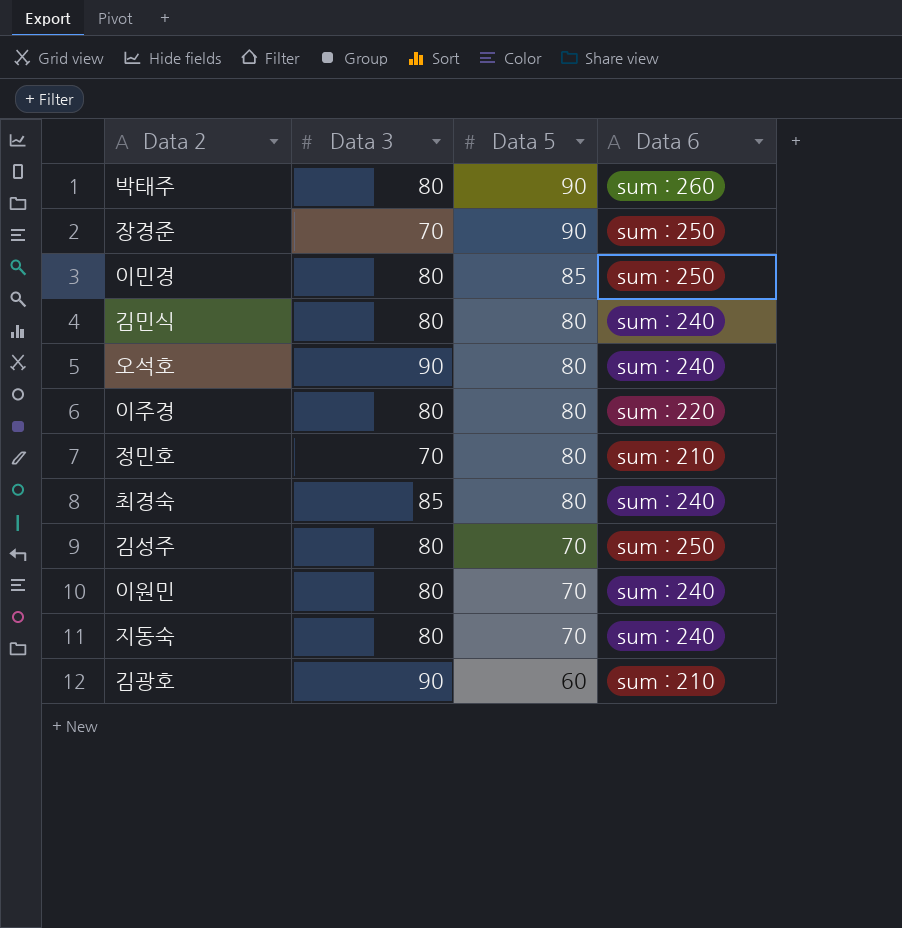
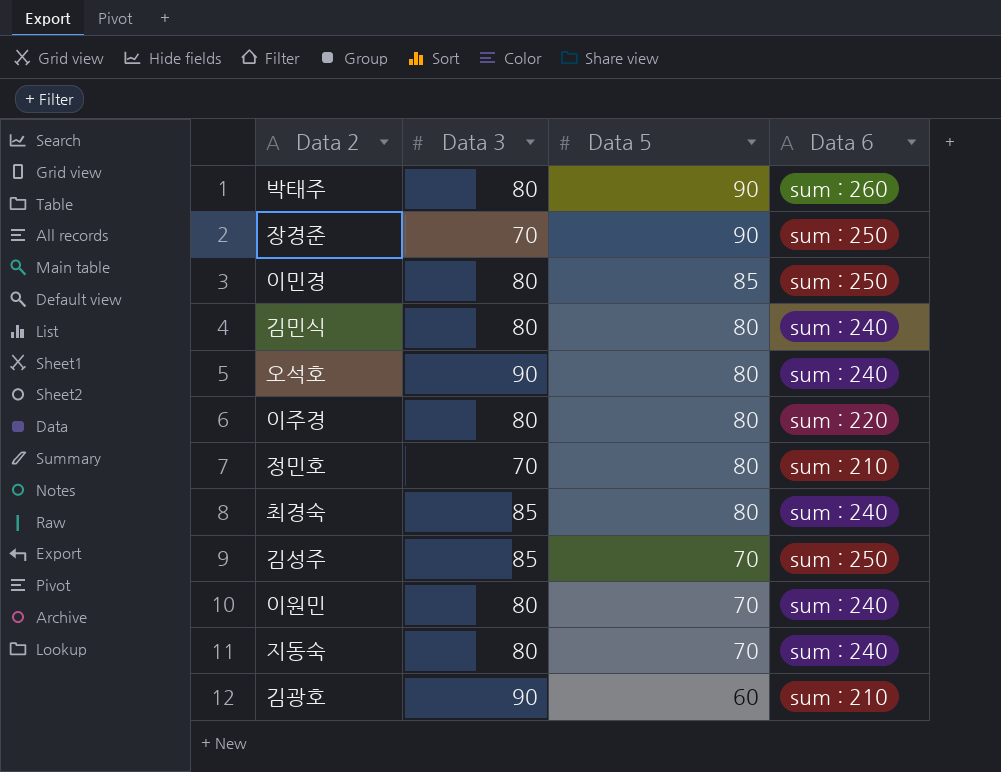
김성주 | Data 3: 80 -> 85

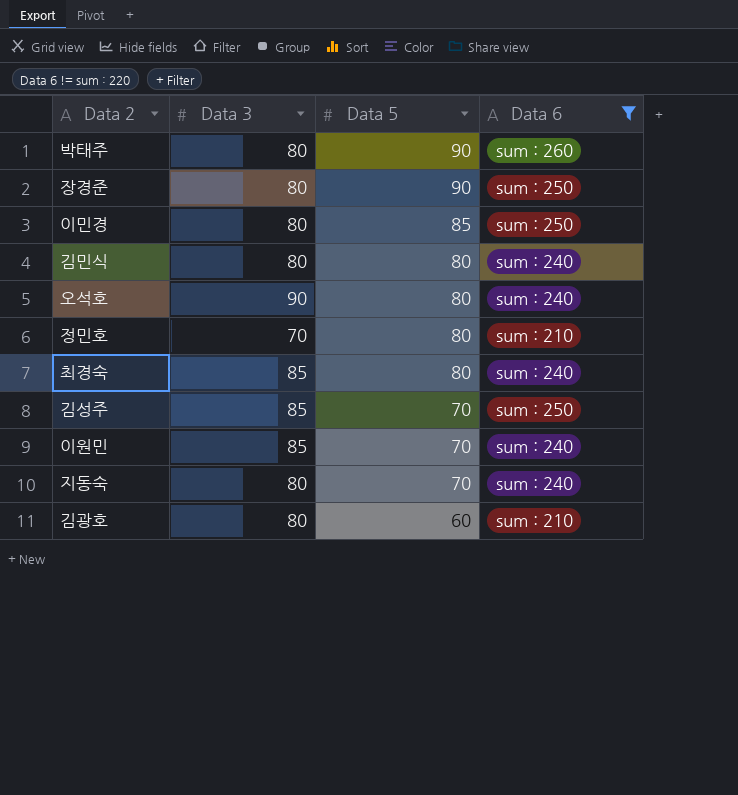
filter: none -> Data 6 != sum : 220
장경준 | Data 3: 70 -> 80
이원민 | Data 3: 80 -> 85
김광호 | Data 3: 90 -> 80

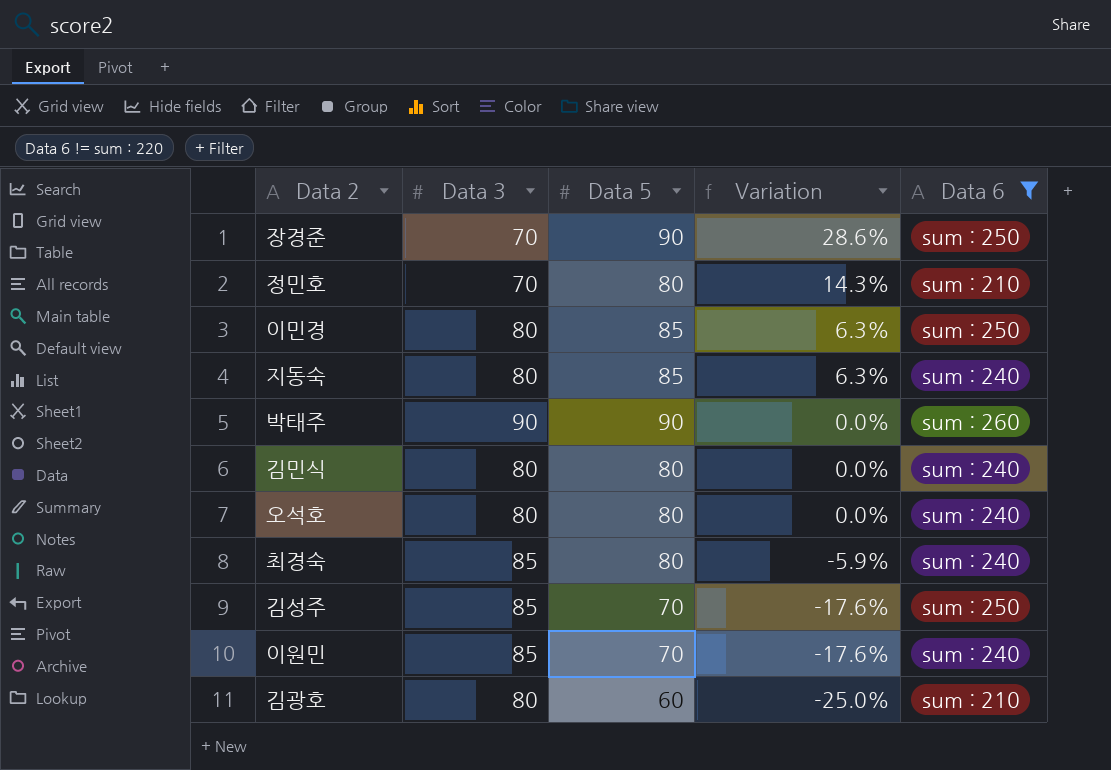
row order: Data 5 descending -> Variation descending
column Variation | formula: none -> ([Data 5] - [Data 3]) / [Data 3]
장경준 | Data 3: 80 -> 70
지동숙 | Data 5: 70 -> 85
박태주 | Data 3: 80 -> 90
오석호 | Data 3: 90 -> 80

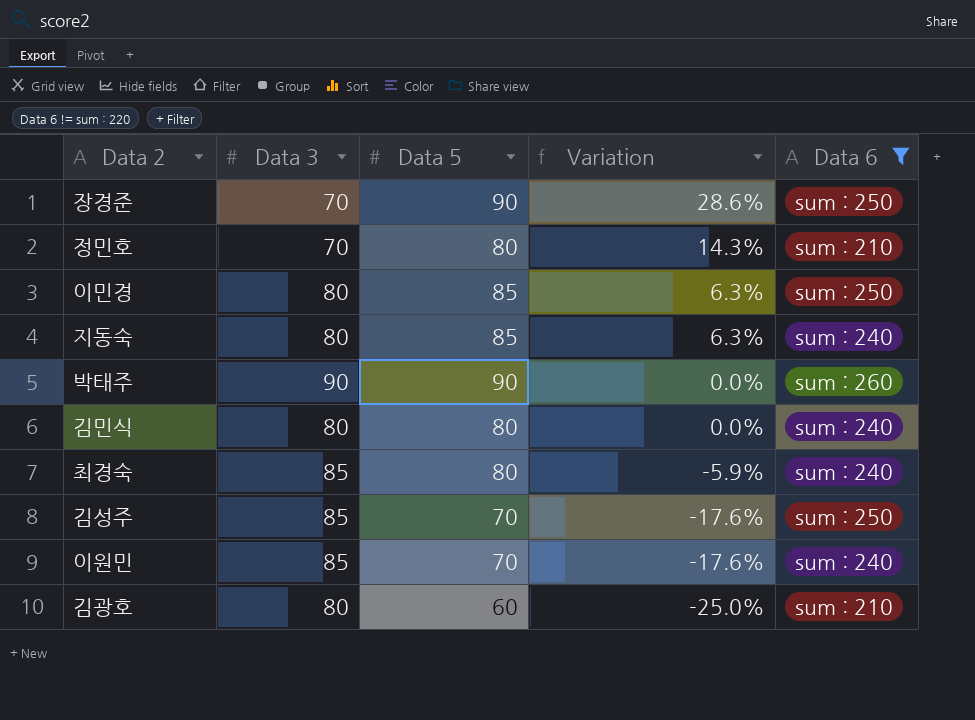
row 오석호: 80 | 80 | 0.0% | sum : 240 -> none

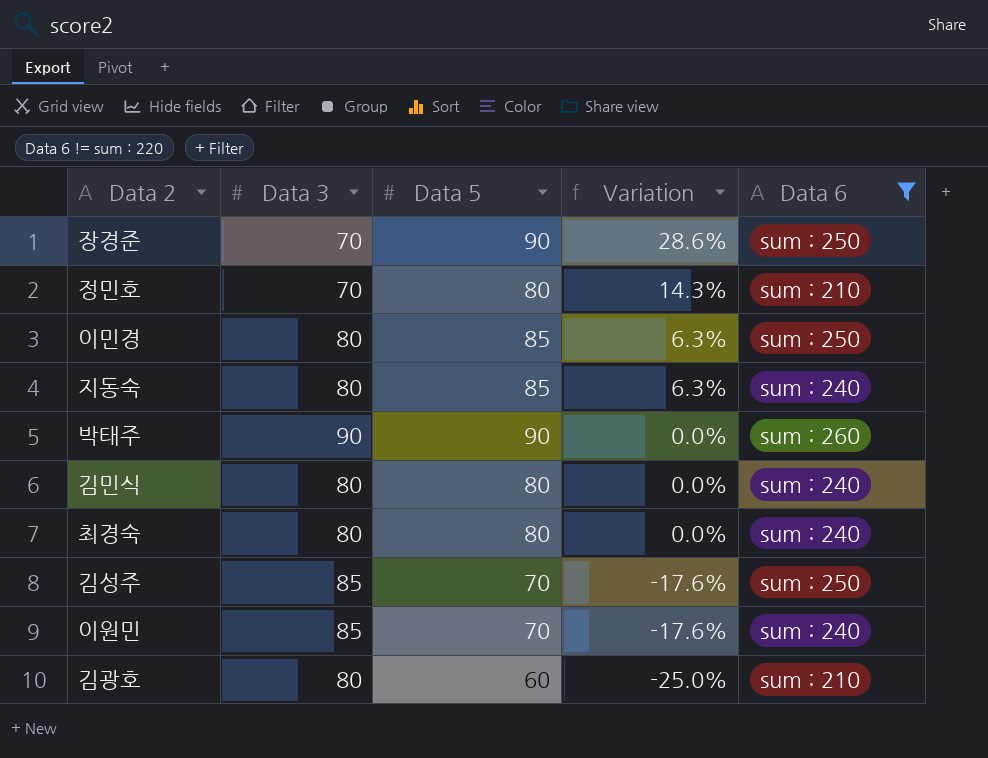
최경숙 | Data 3: 85 -> 80
최경숙 | Variation: -5.9% -> 0.0%

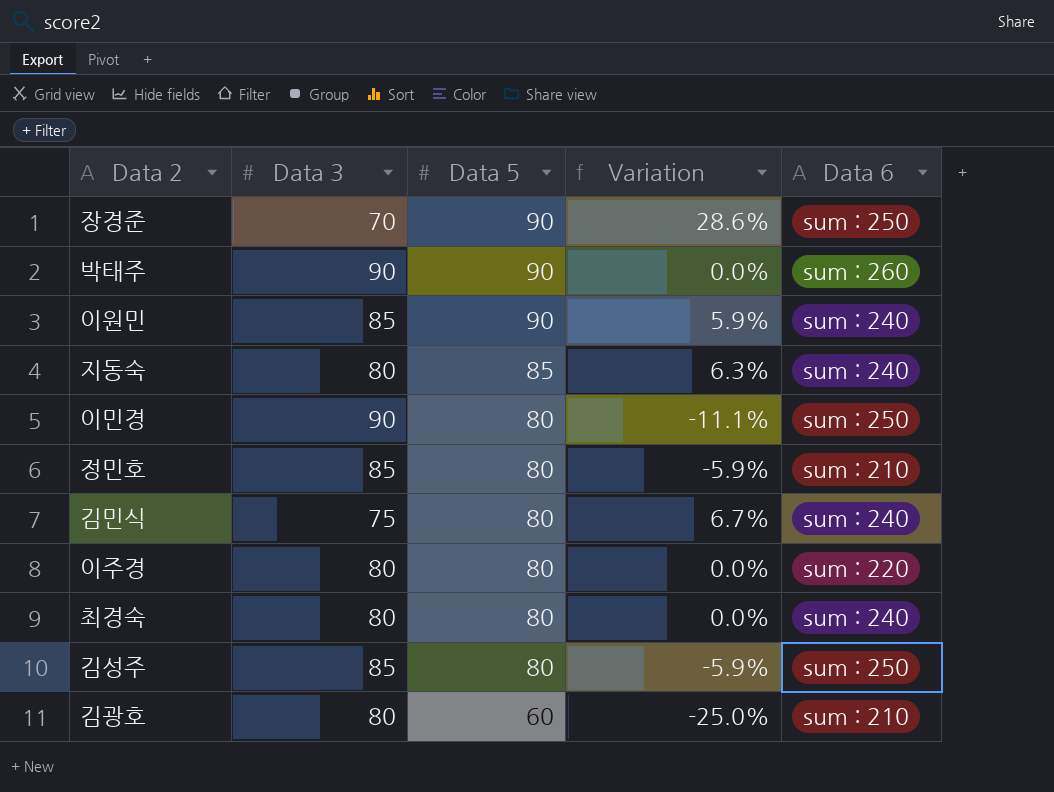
filter: Data 6 != sum : 220 -> none
row order: Variation descending -> Data 5 descending
이원민 | Data 5: 70 -> 90
이원민 | Variation: -17.6% -> 5.9%
이민경 | Data 3: 80 -> 90
이민경 | Data 5: 85 -> 80
이민경 | Variation: 6.3% -> -11.1%
정민호 | Data 3: 70 -> 85
정민호 | Variation: 14.3% -> -5.9%
김민식 | Data 3: 80 -> 75
김민식 | Variation: 0.0% -> 6.7%
김성주 | Data 5: 70 -> 80
김성주 | Variation: -17.6% -> -5.9%

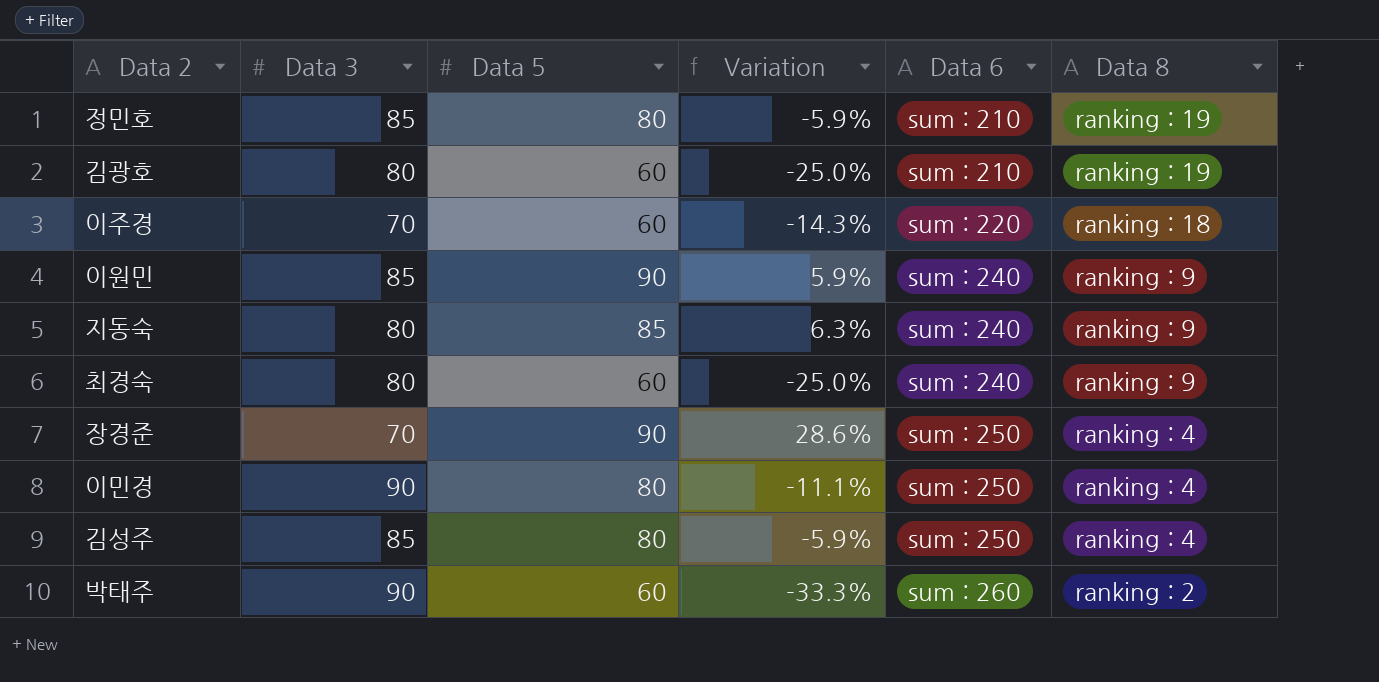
row order: Data 5 descending -> Data 6 ascending
column Data 8 | position: none -> 6
row 김민식: 75 | 80 | 6.7% | sum : 240 -> none
이주경 | Data 3: 80 -> 70
이주경 | Data 5: 80 -> 60
이주경 | Variation: 0.0% -> -14.3%
최경숙 | Data 5: 80 -> 60
최경숙 | Variation: 0.0% -> -25.0%
박태주 | Data 5: 90 -> 60
박태주 | Variation: 0.0% -> -33.3%

